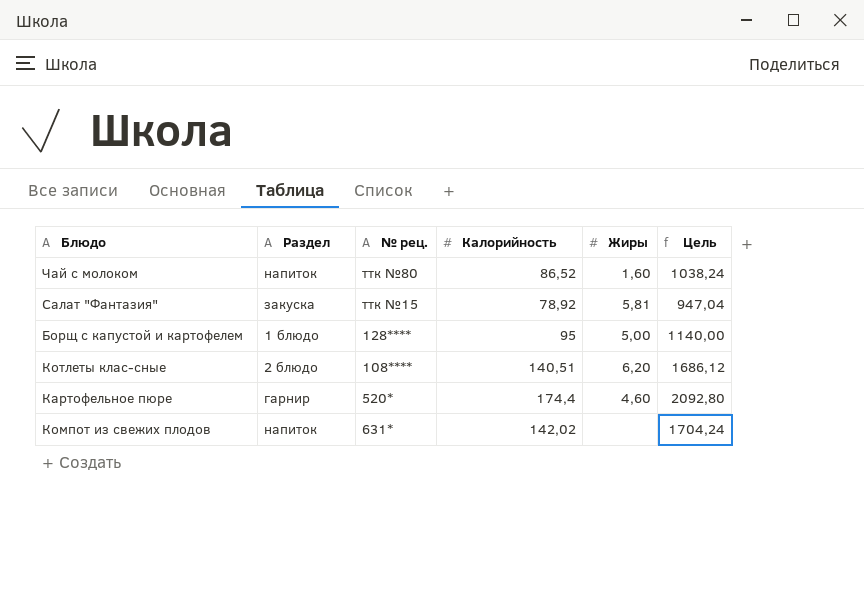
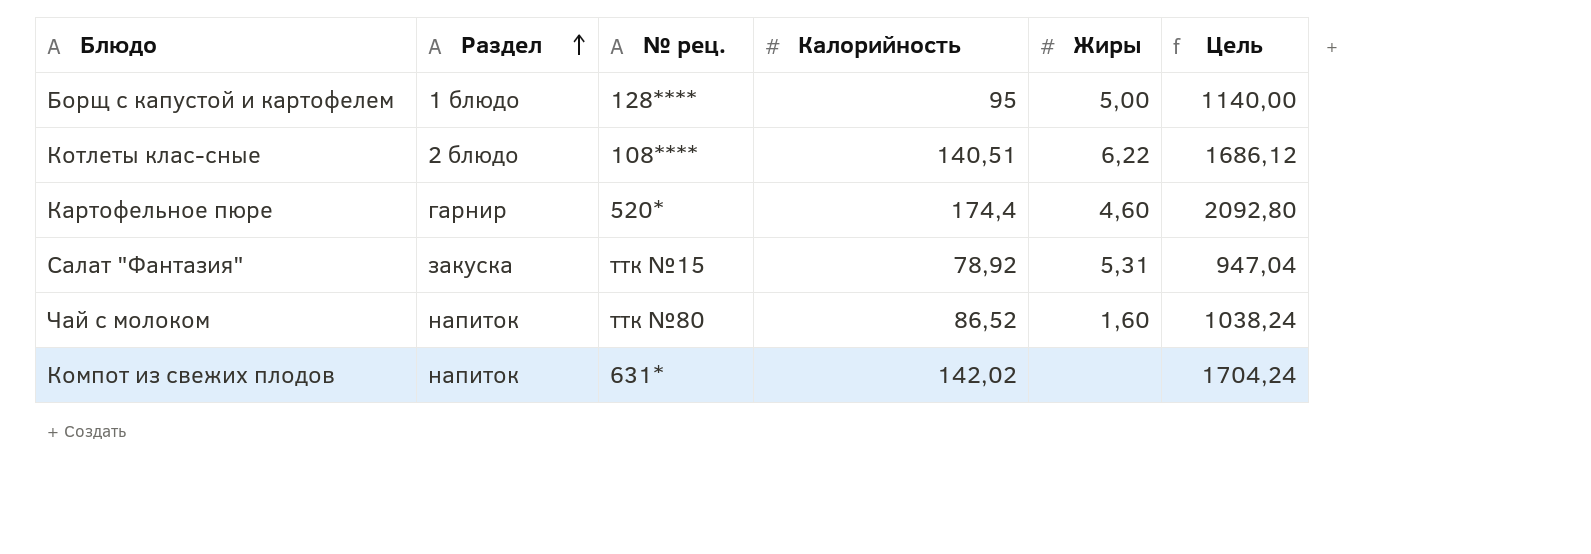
row order: none -> Раздел ascending
Котлеты клас-сные | Жиры: 6,20 -> 6,22
Салат "Фантазия" | Жиры: 5,81 -> 5,31

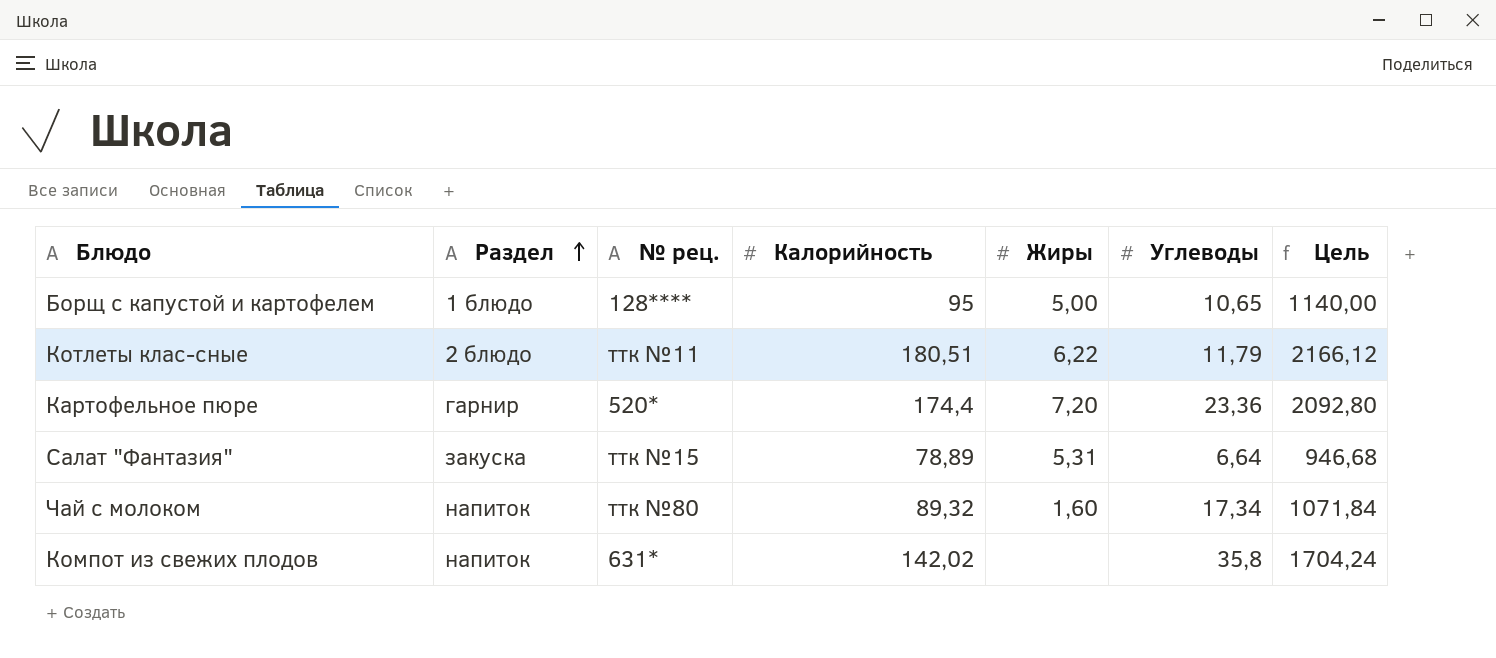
column Углеводы | position: none -> 6
Котлеты клас-сные | № рец.: 108**** -> ттк №11
Котлеты клас-сные | Калорийность: 140,51 -> 180,51
Котлеты клас-сные | Цель: 1686,12 -> 2166,12
Картофельное пюре | Жиры: 4,60 -> 7,20
Салат "Фантазия" | Калорийность: 78,92 -> 78,89
Салат "Фантазия" | Цель: 947,04 -> 946,68
Чай с молоком | Калорийность: 86,52 -> 89,32
Чай с молоком | Цель: 1038,24 -> 1071,84

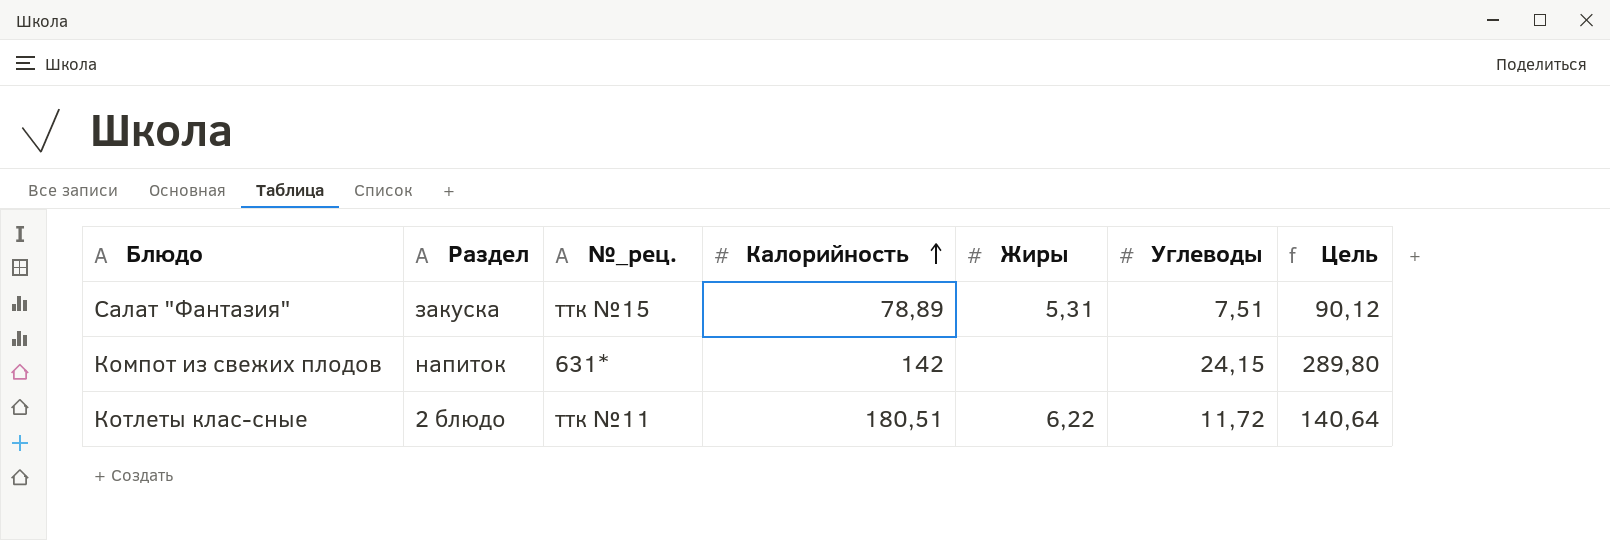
row order: Раздел ascending -> Калорийность ascending
column name: № рец. -> №_рец.
column Цель | formula: [Калорийность] * 12 -> [Углеводы] * 12
row Борщ с капустой и картофелем: 1 блюдо | 128**** | 95 | 5,00 | 10,65 | 1140,00 -> none
row Картофельное пюре: гарнир | 520* | 174,4 | 7,20 | 23,36 | 2092,80 -> none
row Чай с молоком: напиток | ттк №80 | 89,32 | 1,60 | 17,34 | 1071,84 -> none
Салат "Фантазия" | Углеводы: 6,64 -> 7,51
Компот из свежих плодов | Калорийность: 142,02 -> 142
Компот из свежих плодов | Углеводы: 35,8 -> 24,15
Котлеты клас-сные | Углеводы: 11,79 -> 11,72

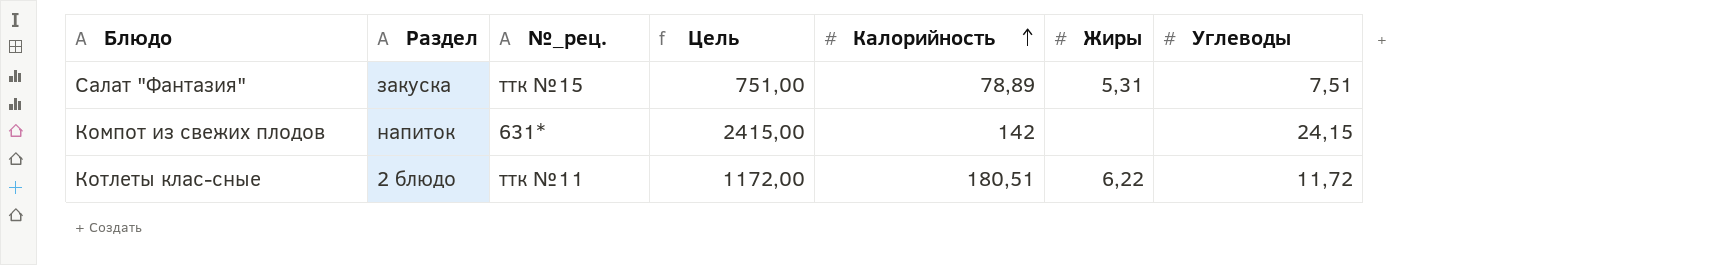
column Цель | formula: [Углеводы] * 12 -> [Углеводы] * 100
column Цель | position: 7 -> 4

